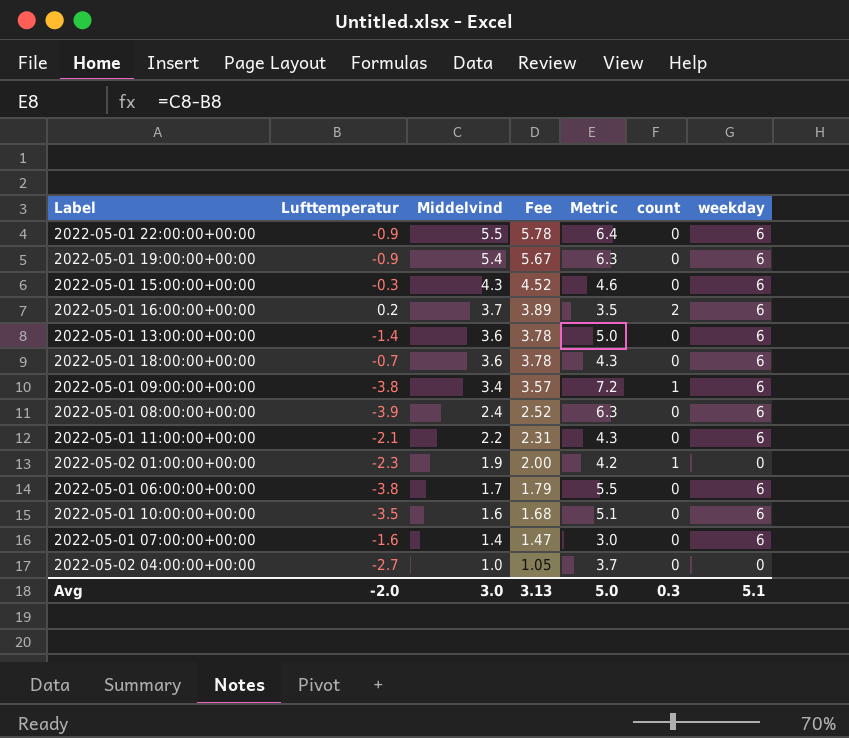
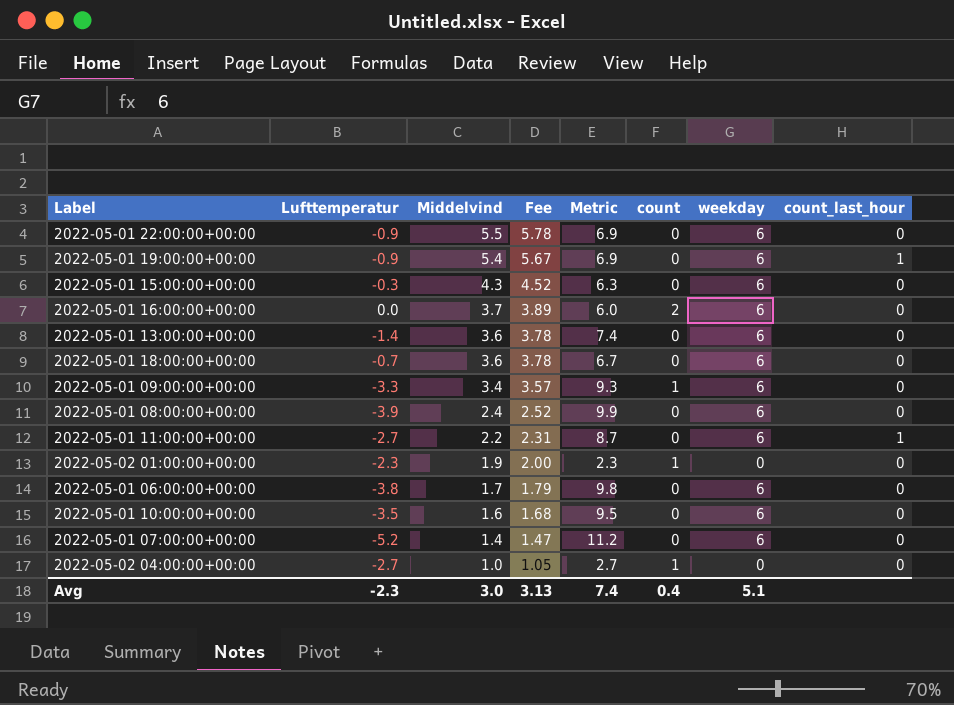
column Metric | formula: [Middelvind] - [Lufttemperatur] -> [weekday] - [Lufttemperatur]
column count_last_hour | position: none -> 8
2022-05-01 16:00:00+00:00 | Lufttemperatur: 0.2 -> 0.0
2022-05-01 09:00:00+00:00 | Lufttemperatur: -3.8 -> -3.3
2022-05-01 11:00:00+00:00 | Lufttemperatur: -2.1 -> -2.7
2022-05-01 07:00:00+00:00 | Lufttemperatur: -1.6 -> -5.2
2022-05-02 04:00:00+00:00 | count: 0 -> 1
Avg | Lufttemperatur: -2.0 -> -2.3
Avg | Metric: 5.0 -> 7.4
Avg | count: 0.3 -> 0.4

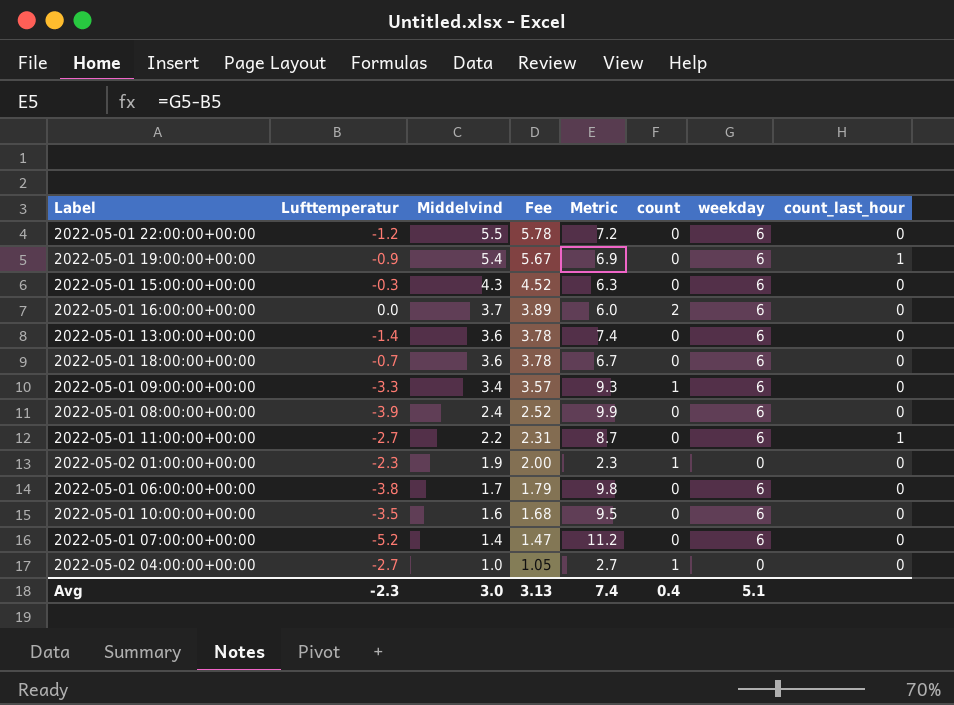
2022-05-01 22:00:00+00:00 | Lufttemperatur: -0.9 -> -1.2
2022-05-01 22:00:00+00:00 | Metric: 6.9 -> 7.2

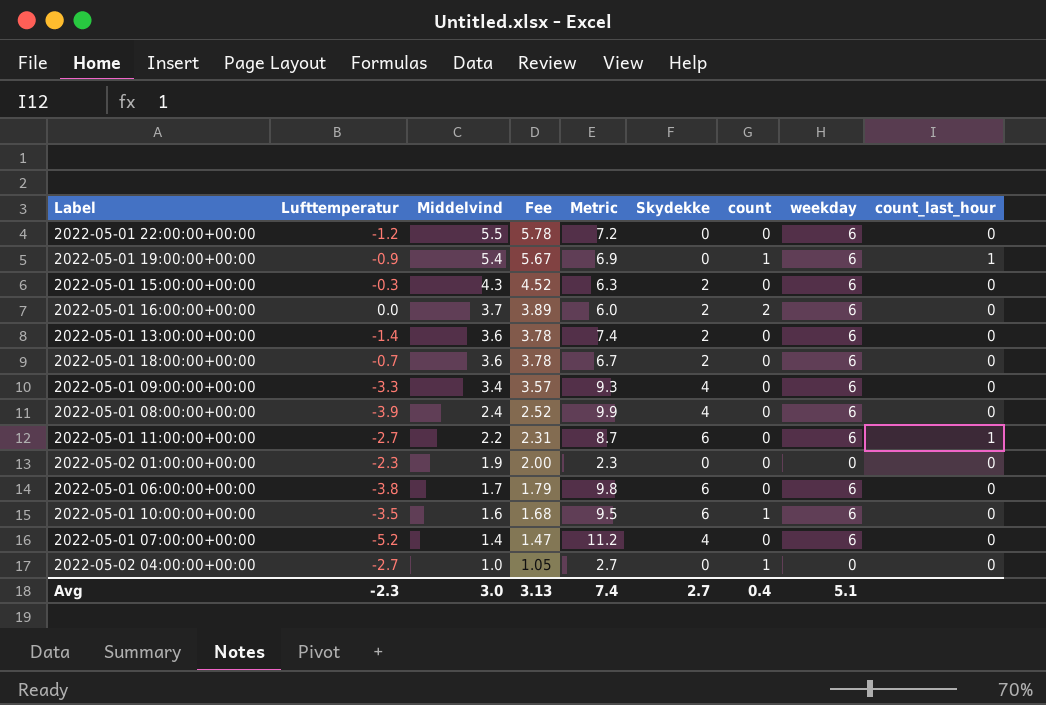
column Skydekke | position: none -> 6
2022-05-01 19:00:00+00:00 | count: 0 -> 1
2022-05-01 09:00:00+00:00 | count: 1 -> 0
2022-05-02 01:00:00+00:00 | count: 1 -> 0
2022-05-01 10:00:00+00:00 | count: 0 -> 1

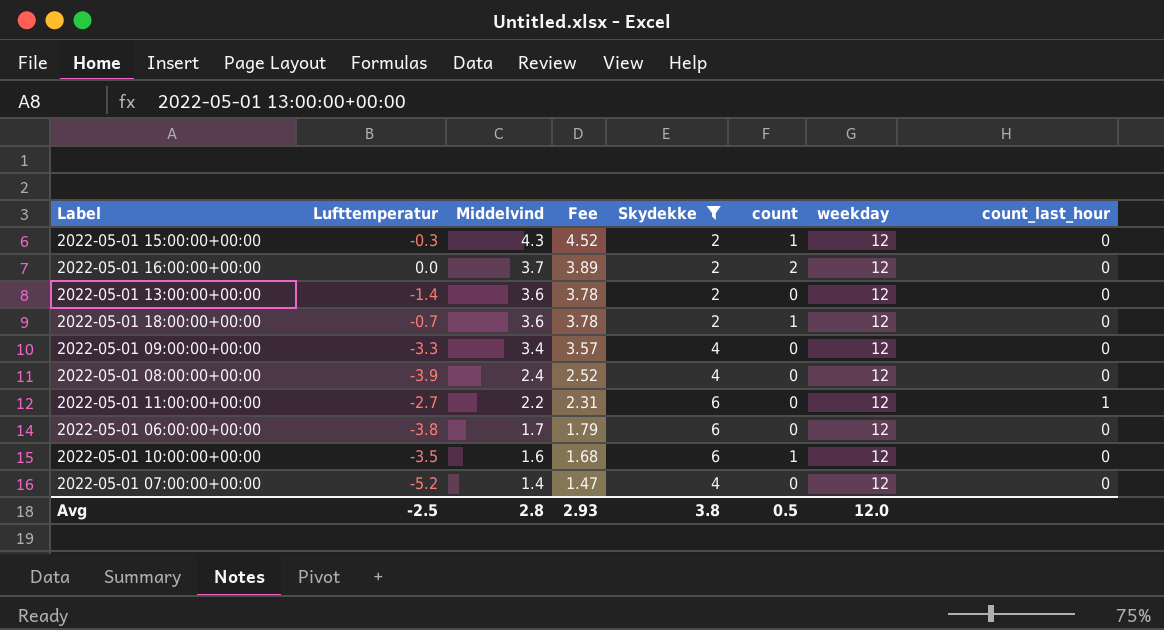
filter: none -> Skydekke != 0
column Metric | formula: [weekday] - [Lufttemperatur] -> none
2022-05-01 15:00:00+00:00 | count: 0 -> 1
2022-05-01 15:00:00+00:00 | weekday: 6 -> 12
2022-05-01 16:00:00+00:00 | weekday: 6 -> 12
2022-05-01 13:00:00+00:00 | weekday: 6 -> 12
2022-05-01 18:00:00+00:00 | count: 0 -> 1
2022-05-01 18:00:00+00:00 | weekday: 6 -> 12
2022-05-01 09:00:00+00:00 | weekday: 6 -> 12
2022-05-01 08:00:00+00:00 | weekday: 6 -> 12
2022-05-01 11:00:00+00:00 | weekday: 6 -> 12
2022-05-01 06:00:00+00:00 | weekday: 6 -> 12
2022-05-01 10:00:00+00:00 | weekday: 6 -> 12
2022-05-01 07:00:00+00:00 | weekday: 6 -> 12
Avg | Lufttemperatur: -2.3 -> -2.5
Avg | Middelvind: 3.0 -> 2.8
Avg | Fee: 3.13 -> 2.93
Avg | Skydekke: 2.7 -> 3.8
Avg | count: 0.4 -> 0.5
Avg | weekday: 5.1 -> 12.0

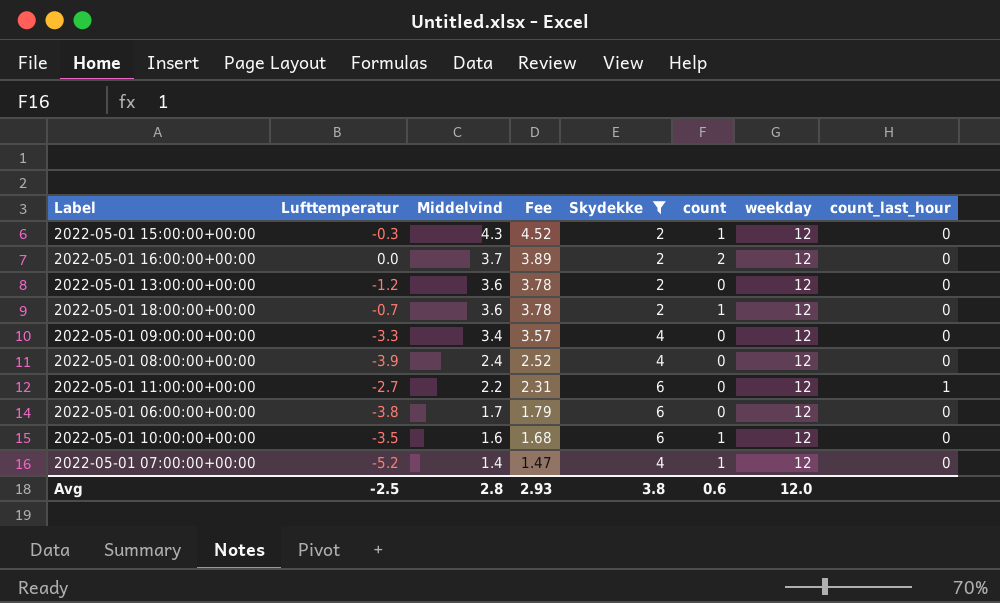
2022-05-01 13:00:00+00:00 | Lufttemperatur: -1.4 -> -1.2
2022-05-01 07:00:00+00:00 | count: 0 -> 1
Avg | count: 0.5 -> 0.6

